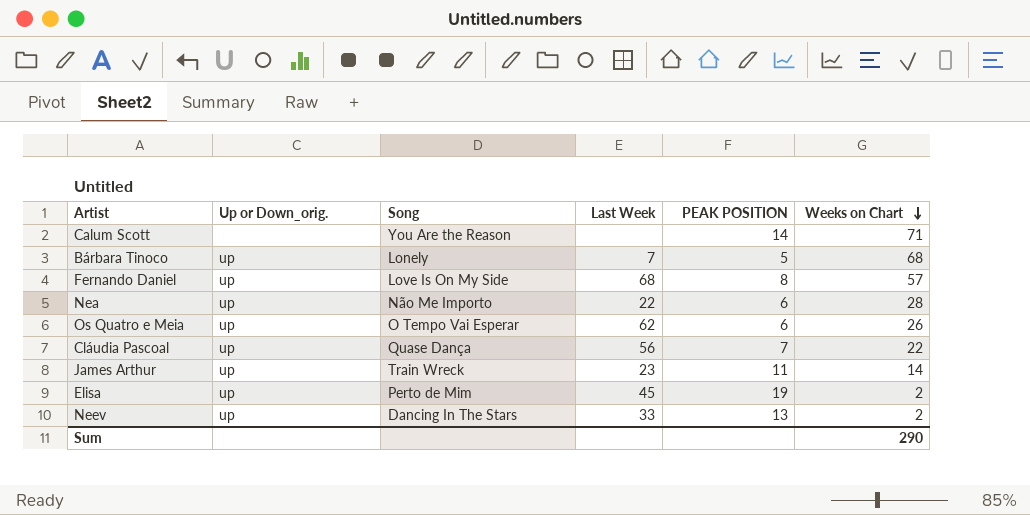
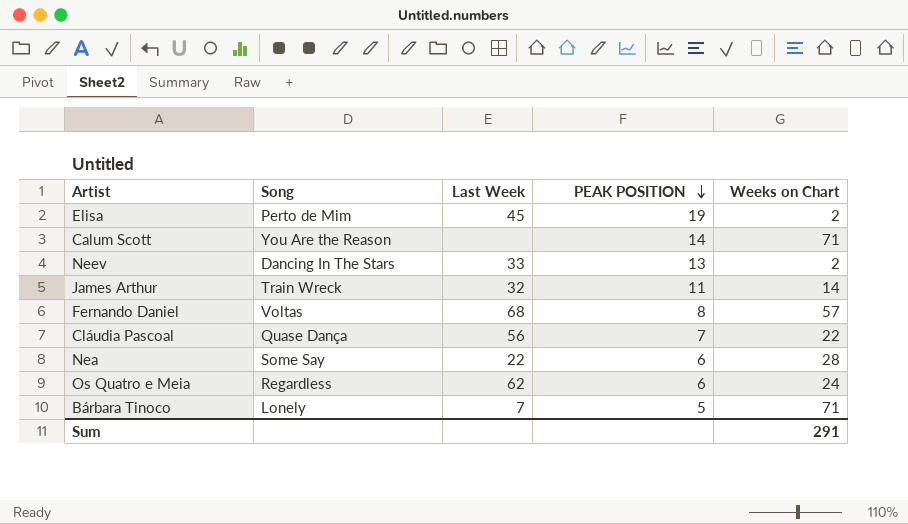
row order: Weeks on Chart descending -> PEAK POSITION descending
column Up or Down_orig. | position: 2 -> none
James Arthur | Last Week: 23 -> 32
Fernando Daniel | Song: Love Is On My Side -> Voltas
Nea | Song: Não Me Importo -> Some Say
Os Quatro e Meia | Song: O Tempo Vai Esperar -> Regardless
Os Quatro e Meia | Weeks on Chart: 26 -> 24
Bárbara Tinoco | Weeks on Chart: 68 -> 71
Sum | Weeks on Chart: 290 -> 291

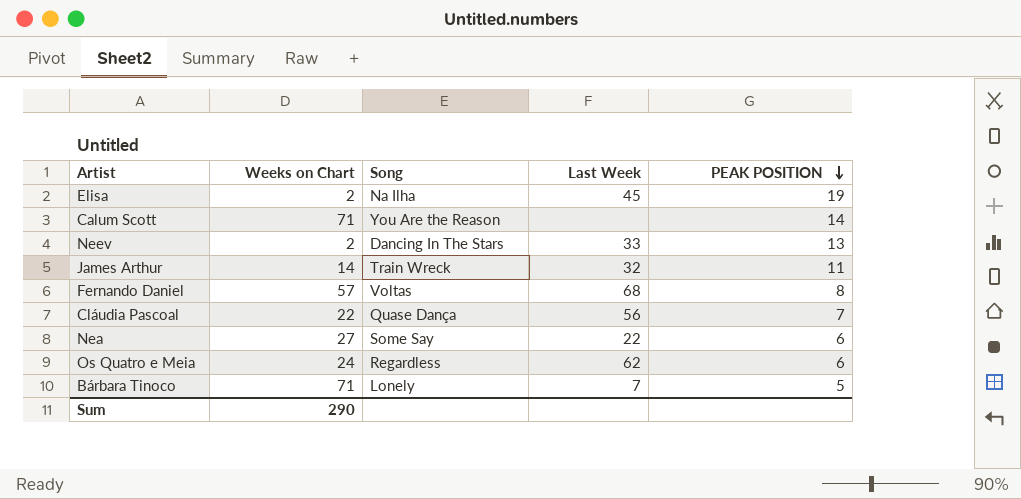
column Weeks on Chart | position: 5 -> 2
Elisa | Song: Perto de Mim -> Na Ilha
Nea | Weeks on Chart: 28 -> 27
Sum | Weeks on Chart: 291 -> 290

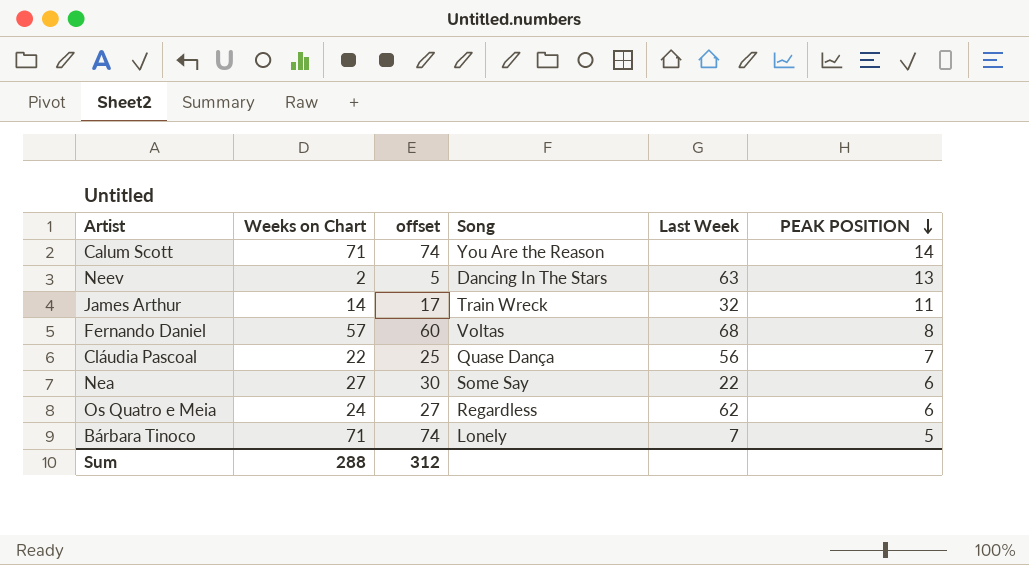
column offset | formula: none -> [Weeks on Chart] + 3
row Elisa: 2 | Na Ilha | 45 | 19 -> none
Neev | Last Week: 33 -> 63
Sum | Weeks on Chart: 290 -> 288

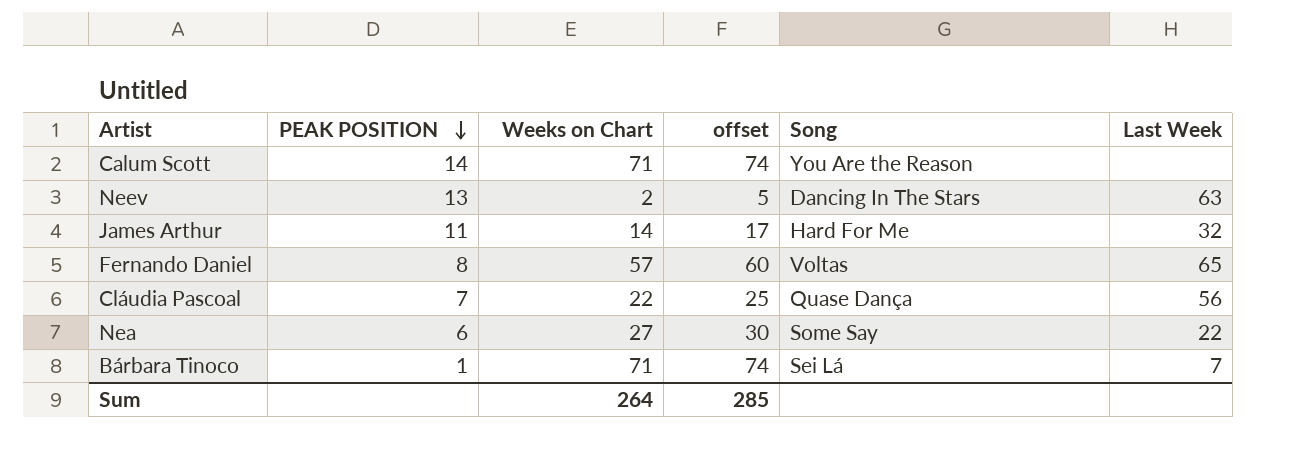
column PEAK POSITION | position: 6 -> 2
row Os Quatro e Meia: 24 | 27 | Regardless | 62 | 6 -> none
James Arthur | Song: Train Wreck -> Hard For Me
Fernando Daniel | Last Week: 68 -> 65
Bárbara Tinoco | PEAK POSITION: 5 -> 1
Bárbara Tinoco | Song: Lonely -> Sei Lá
Sum | Weeks on Chart: 288 -> 264
Sum | offset: 312 -> 285

